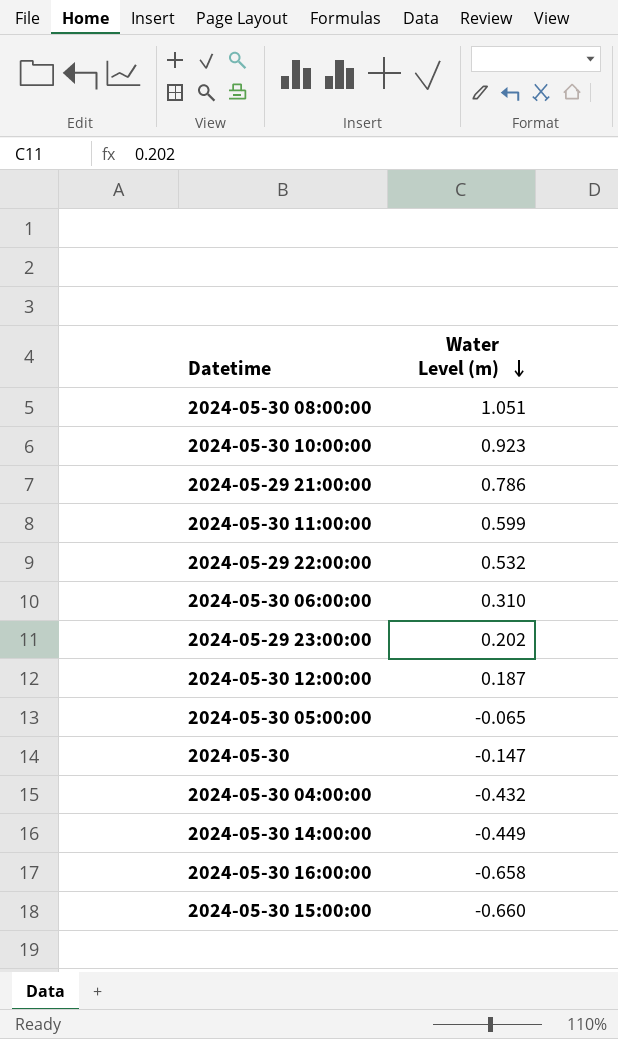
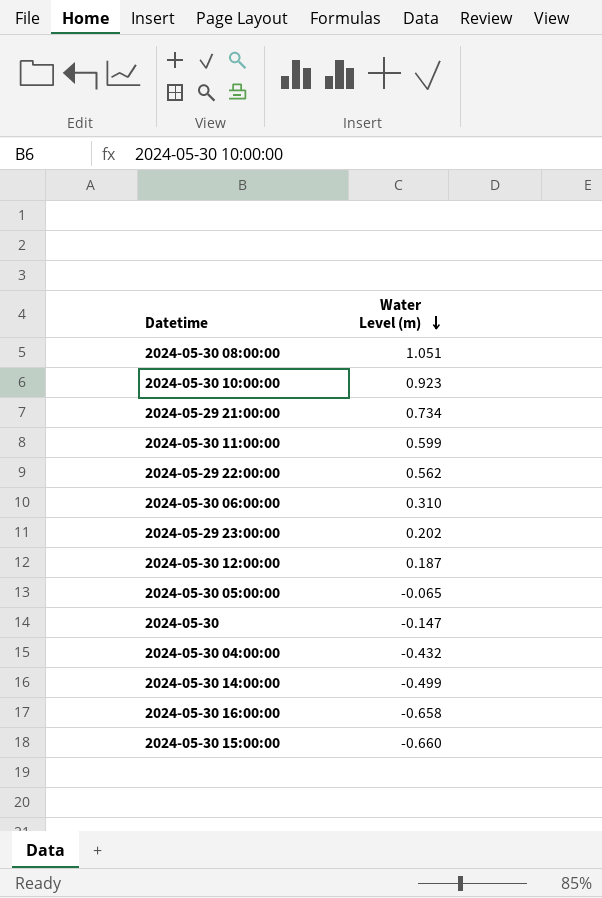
2024-05-29 21:00:00 | Water Level (m): 0.786 -> 0.734
2024-05-29 22:00:00 | Water Level (m): 0.532 -> 0.562
2024-05-30 14:00:00 | Water Level (m): -0.449 -> -0.499

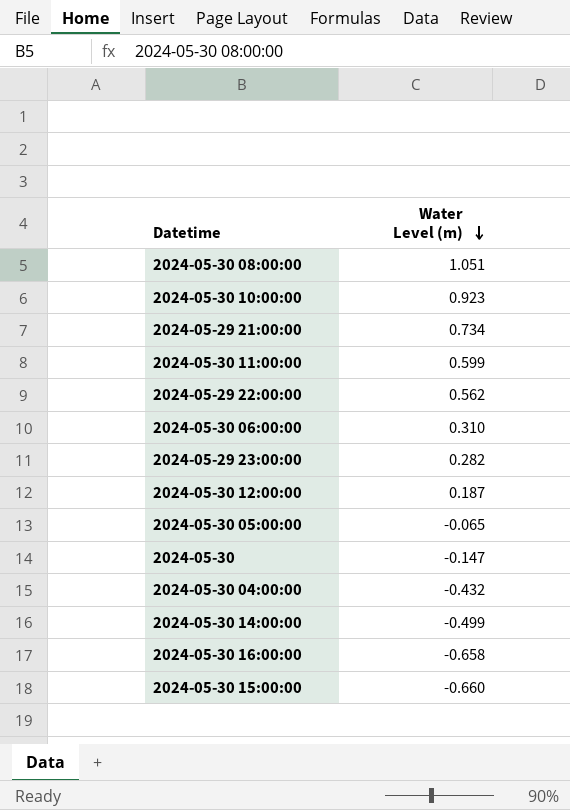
2024-05-29 23:00:00 | Water Level (m): 0.202 -> 0.282

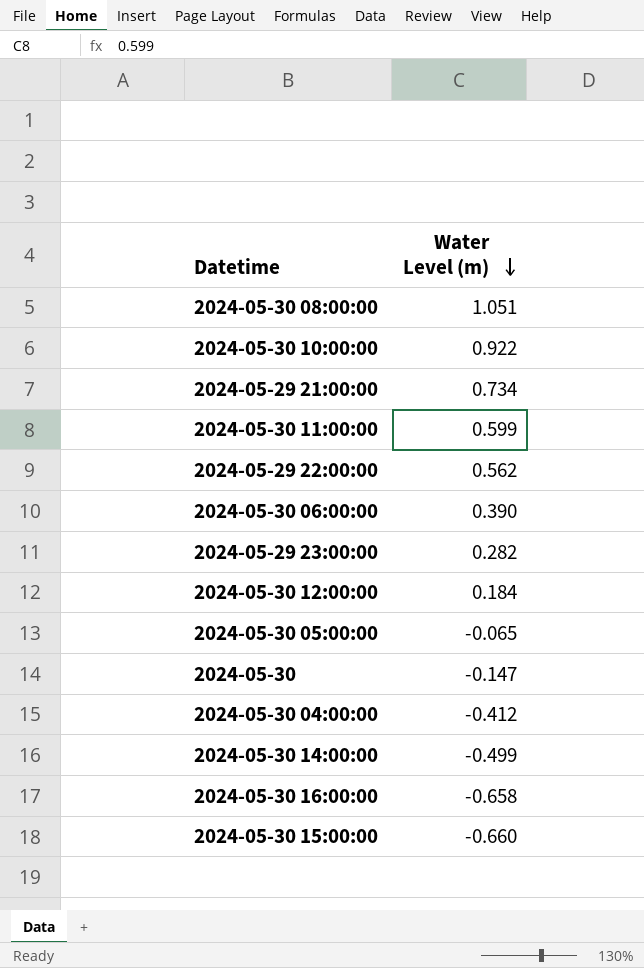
2024-05-30 10:00:00 | Water Level (m): 0.923 -> 0.922
2024-05-30 06:00:00 | Water Level (m): 0.310 -> 0.390
2024-05-30 12:00:00 | Water Level (m): 0.187 -> 0.184
2024-05-30 04:00:00 | Water Level (m): -0.432 -> -0.412

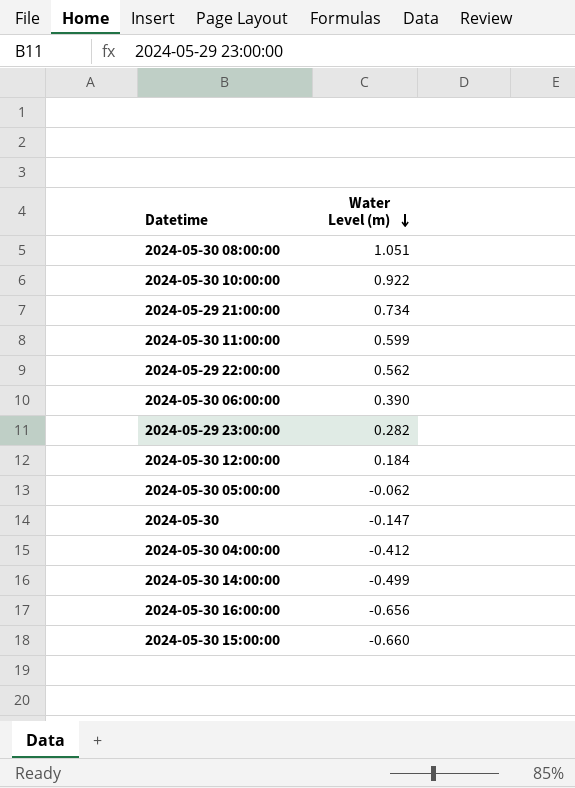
2024-05-30 05:00:00 | Water Level (m): -0.065 -> -0.062
2024-05-30 16:00:00 | Water Level (m): -0.658 -> -0.656

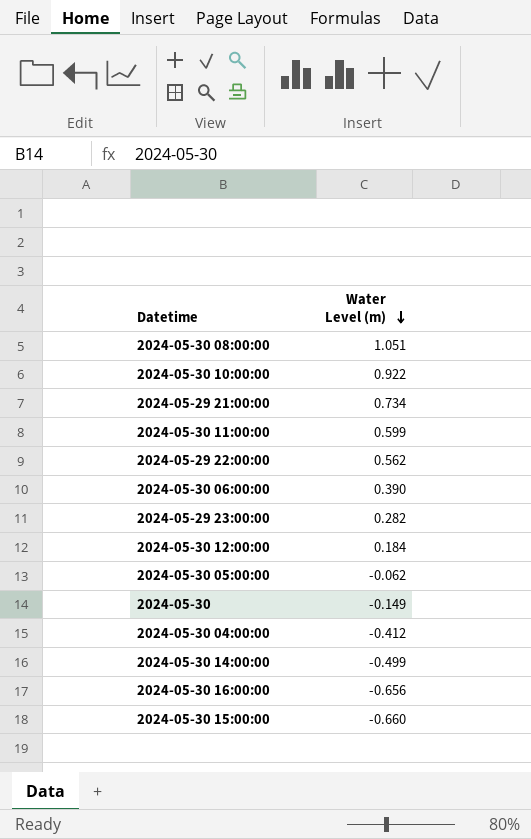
2024-05-30 | Water Level (m): -0.147 -> -0.149

